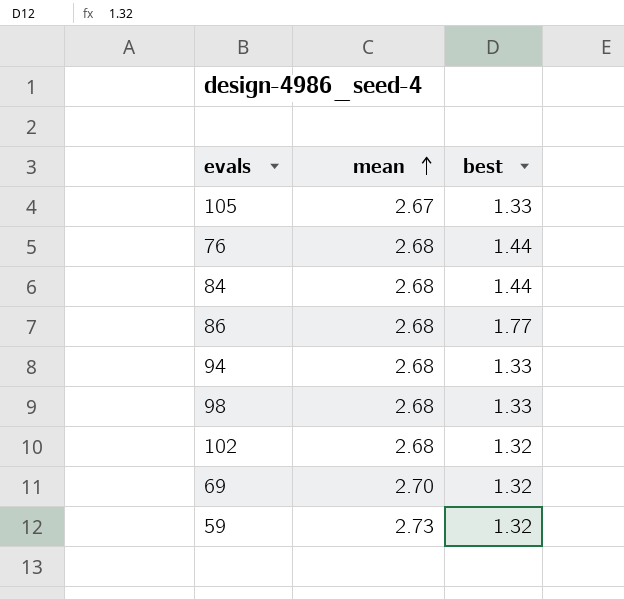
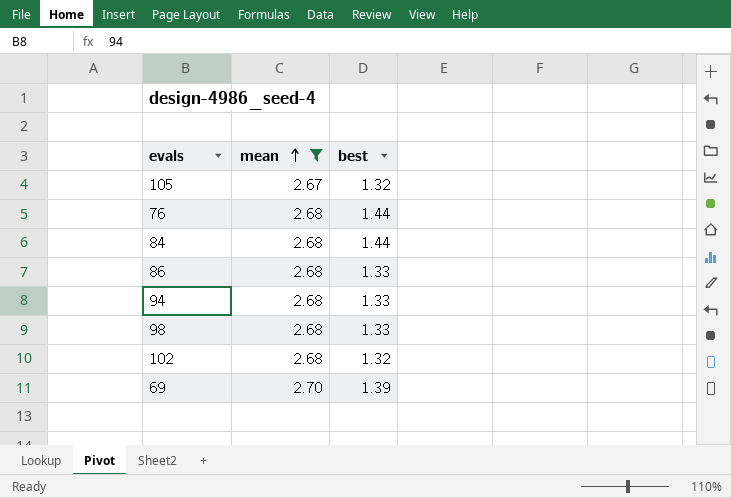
filter: none -> mean != 2.73
105 | best: 1.33 -> 1.32
86 | best: 1.77 -> 1.33
69 | best: 1.32 -> 1.39

